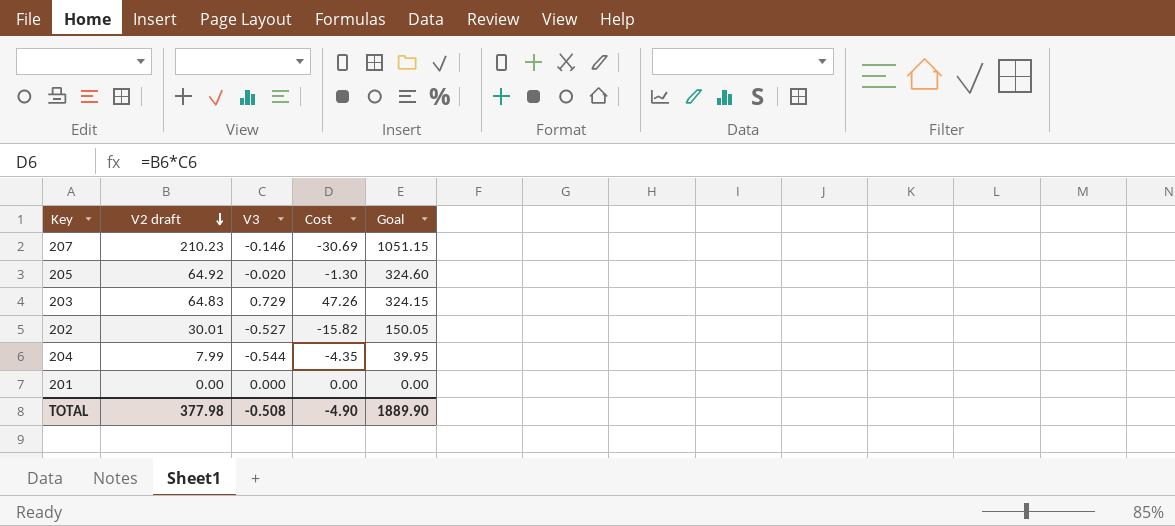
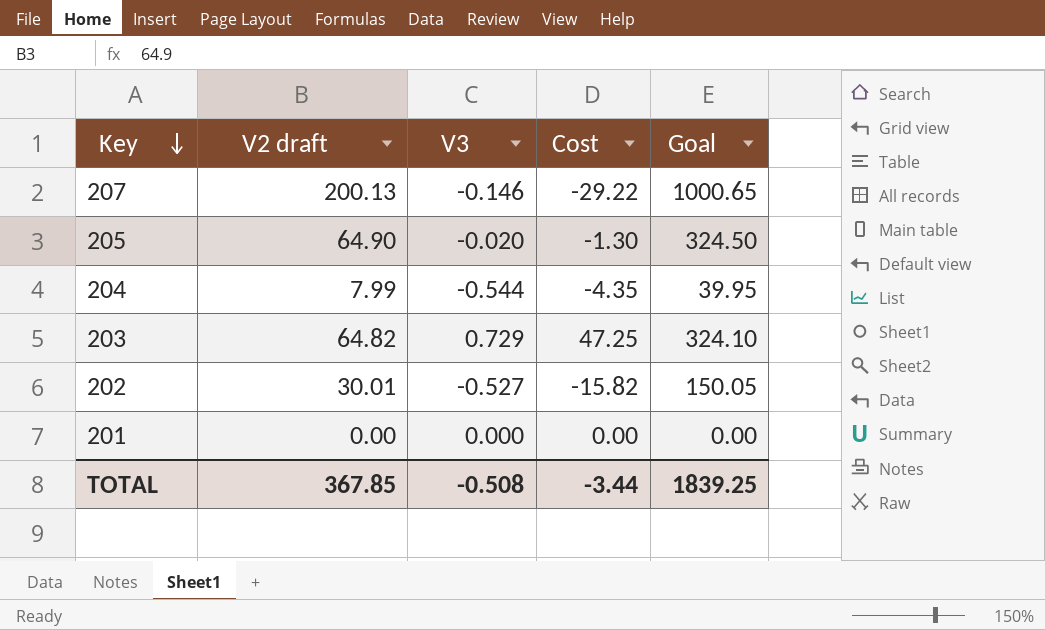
row order: V2 draft descending -> Key descending
207 | V2 draft: 210.23 -> 200.13
207 | Cost: -30.69 -> -29.22
207 | Goal: 1051.15 -> 1000.65
205 | V2 draft: 64.92 -> 64.90
205 | Goal: 324.60 -> 324.50
203 | V2 draft: 64.83 -> 64.82
203 | Cost: 47.26 -> 47.25
203 | Goal: 324.15 -> 324.10
TOTAL | V2 draft: 377.98 -> 367.85
TOTAL | Cost: -4.90 -> -3.44
TOTAL | Goal: 1889.90 -> 1839.25

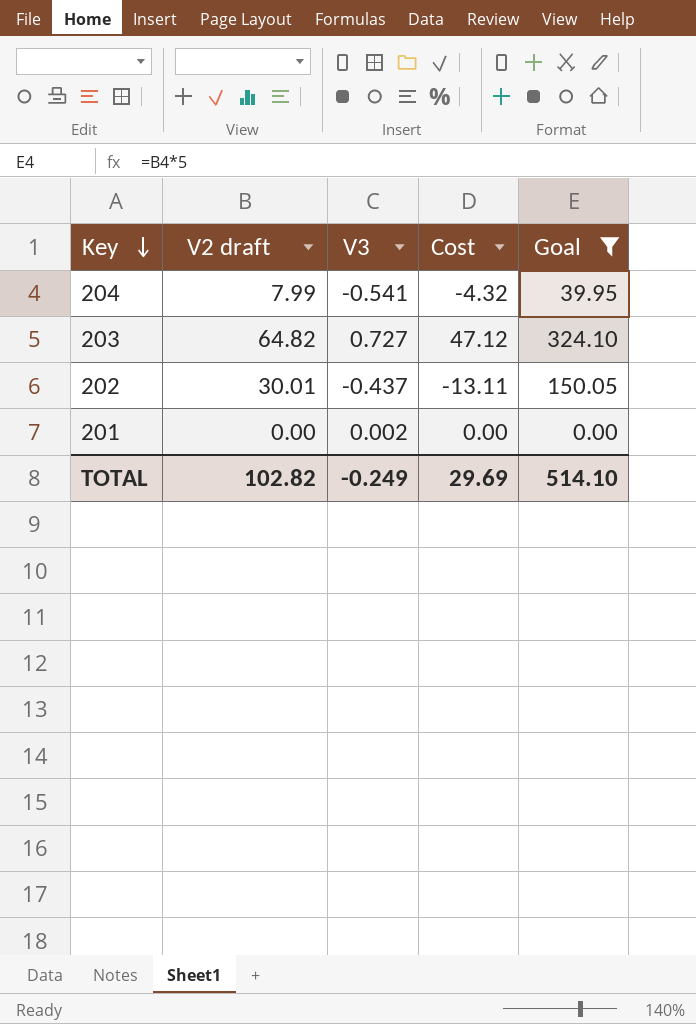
filter: none -> Goal <= 324.10
204 | V3: -0.544 -> -0.541
204 | Cost: -4.35 -> -4.32
203 | V3: 0.729 -> 0.727
203 | Cost: 47.25 -> 47.12
202 | V3: -0.527 -> -0.437
202 | Cost: -15.82 -> -13.11
201 | V3: 0.000 -> 0.002
TOTAL | V2 draft: 367.85 -> 102.82
TOTAL | V3: -0.508 -> -0.249
TOTAL | Cost: -3.44 -> 29.69
TOTAL | Goal: 1839.25 -> 514.10

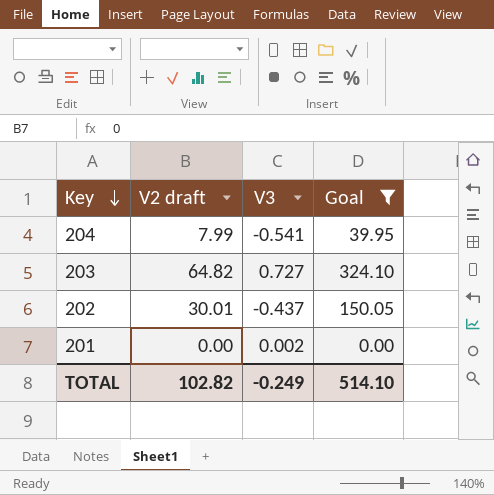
column Cost | formula: [V2 draft] * [V3] -> none

